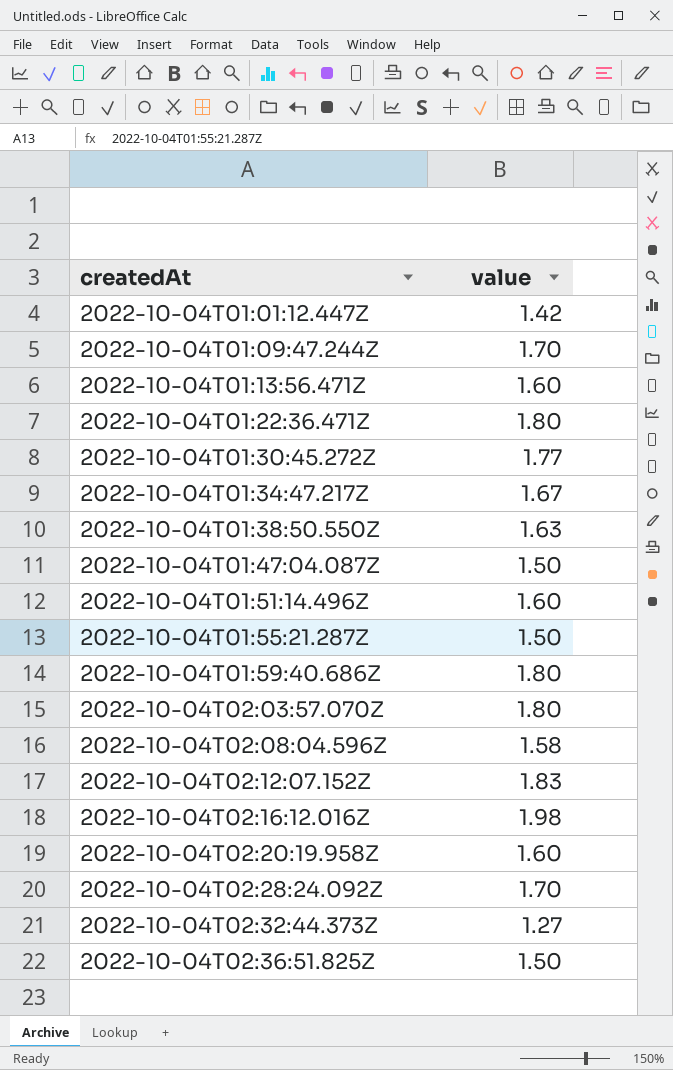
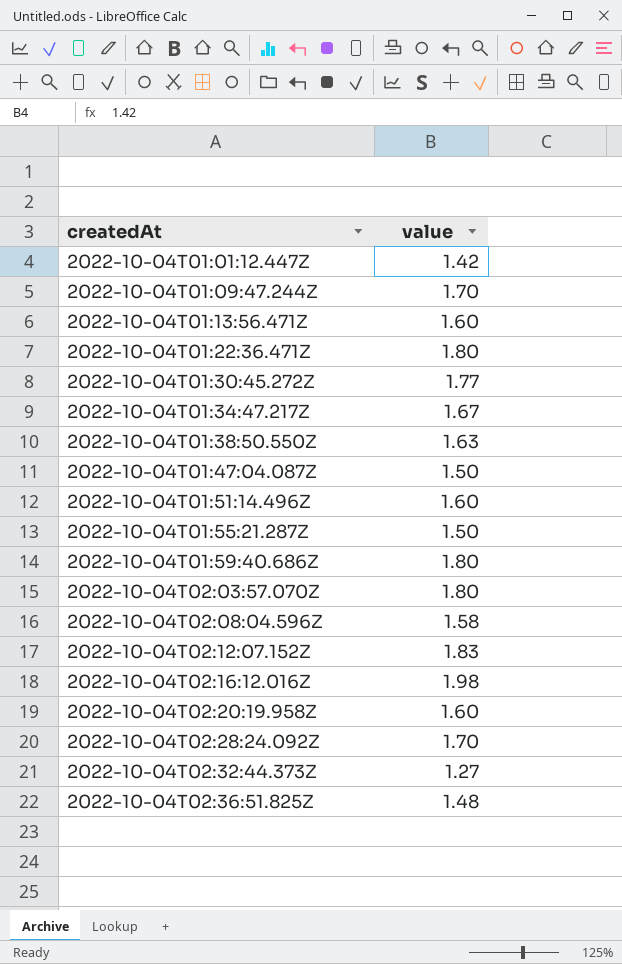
2022-10-04T02:36:51.825Z | value: 1.50 -> 1.48

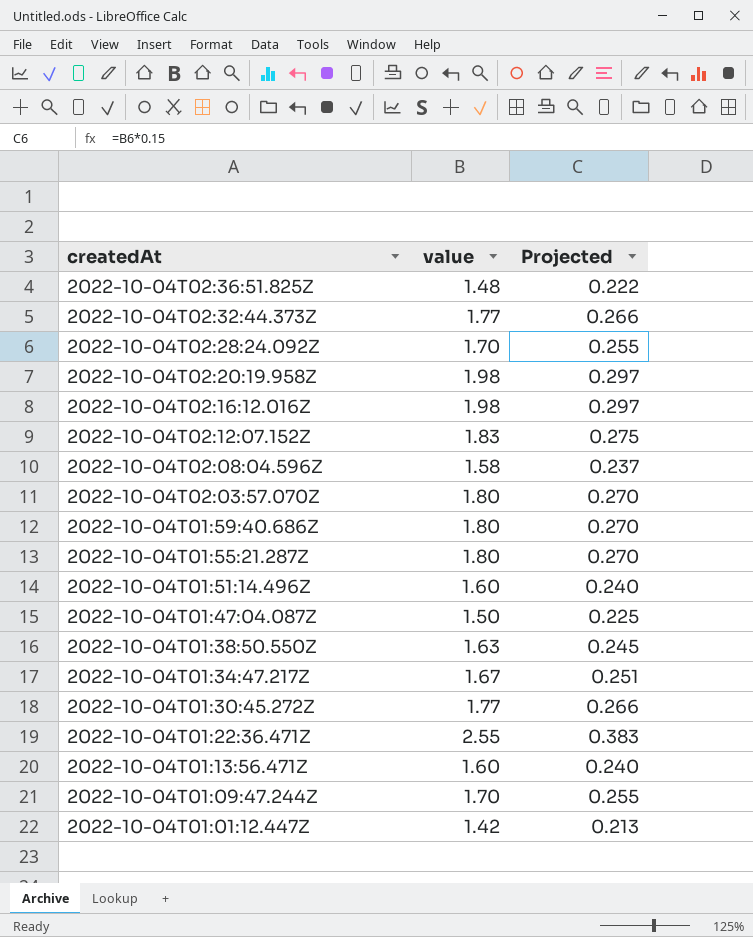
row order: createdAt ascending -> createdAt descending
column Projected | formula: none -> [value] * 0.15
2022-10-04T02:32:44.373Z | value: 1.27 -> 1.77
2022-10-04T02:20:19.958Z | value: 1.60 -> 1.98
2022-10-04T01:55:21.287Z | value: 1.50 -> 1.80
2022-10-04T01:22:36.471Z | value: 1.80 -> 2.55

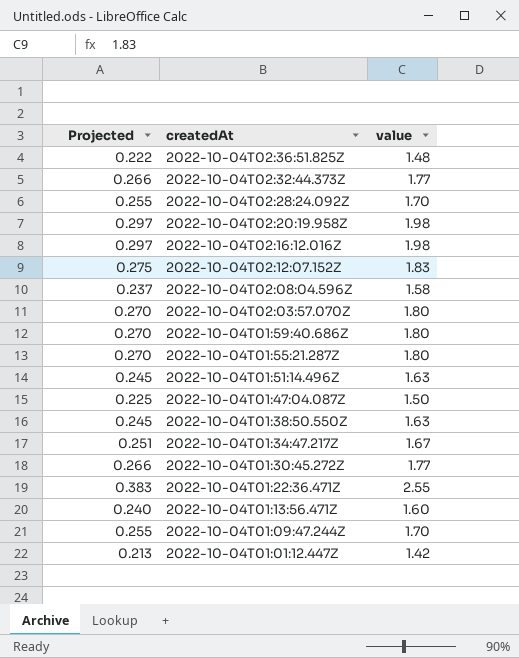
column Projected | position: 3 -> 1
2022-10-04T01:51:14.496Z | Projected: 0.240 -> 0.245
2022-10-04T01:51:14.496Z | value: 1.60 -> 1.63

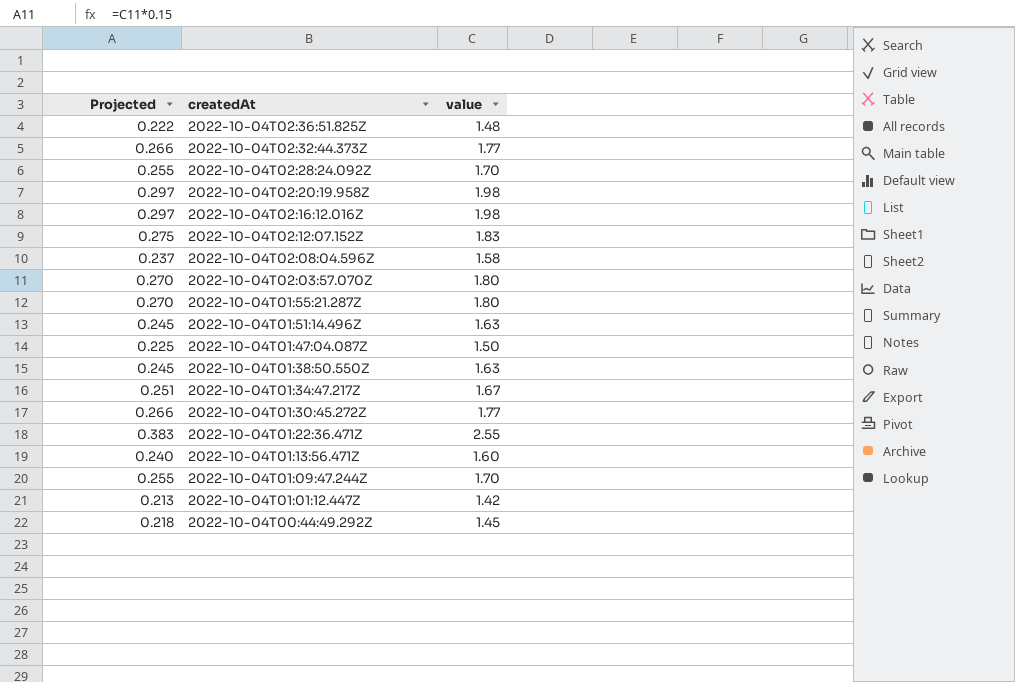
row 2022-10-04T01:59:40.686Z: 0.270 | 1.80 -> none
row 2022-10-04T00:44:49.292Z: none -> 0.218 | 1.45

